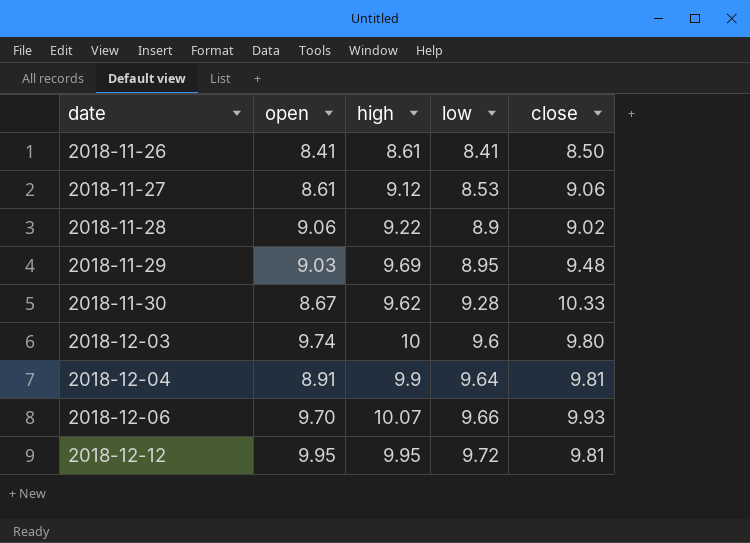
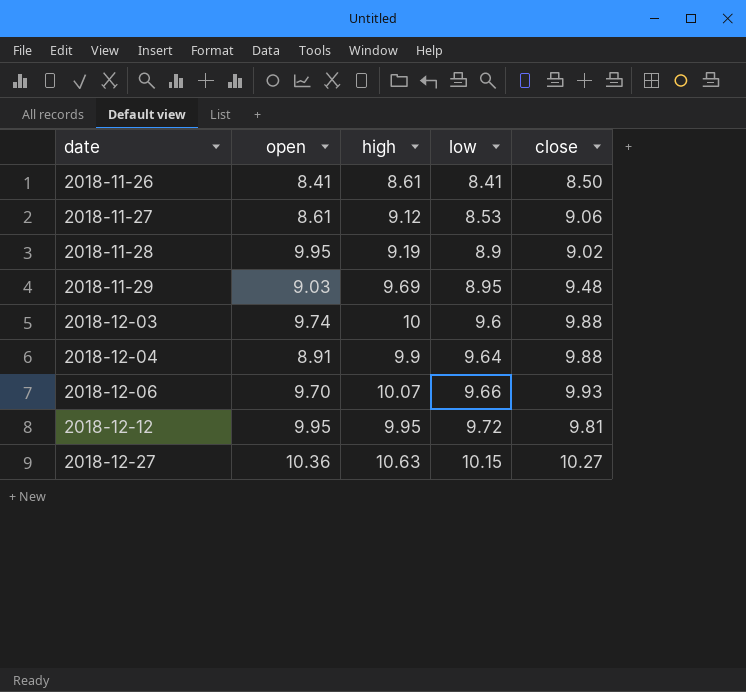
row 2018-11-30: 8.67 | 9.62 | 9.28 | 10.33 -> none
2018-11-28 | open: 9.06 -> 9.95
2018-11-28 | high: 9.22 -> 9.19
2018-12-03 | close: 9.80 -> 9.88
2018-12-04 | close: 9.81 -> 9.88
row 2018-12-27: none -> 10.36 | 10.63 | 10.15 | 10.27

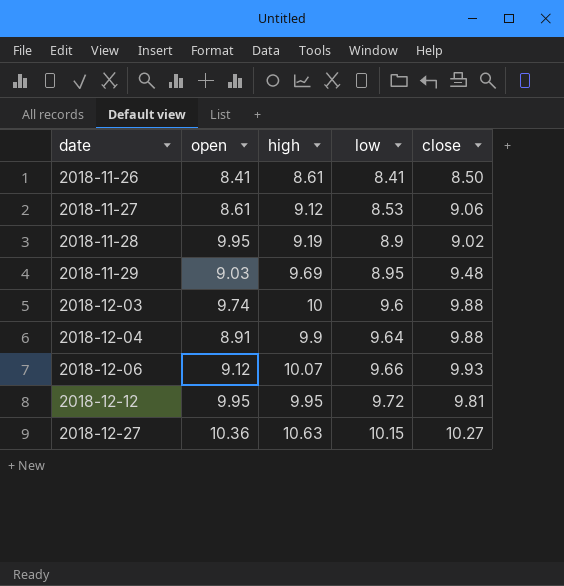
2018-12-06 | open: 9.70 -> 9.12

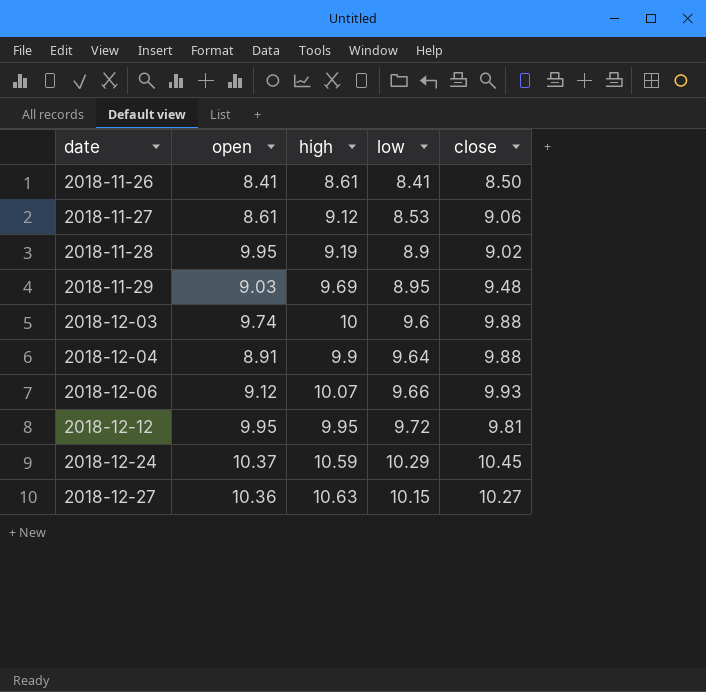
row 2018-12-24: none -> 10.37 | 10.59 | 10.29 | 10.45

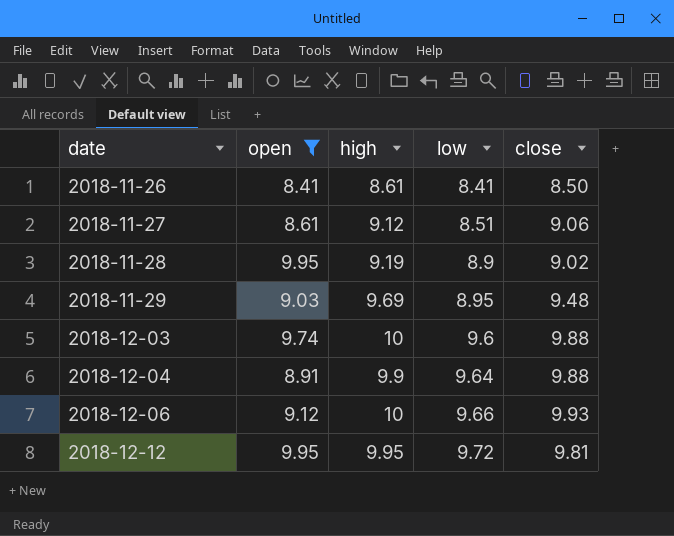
filter: none -> open <= 9.95
2018-11-27 | low: 8.53 -> 8.51
2018-12-06 | high: 10.07 -> 10

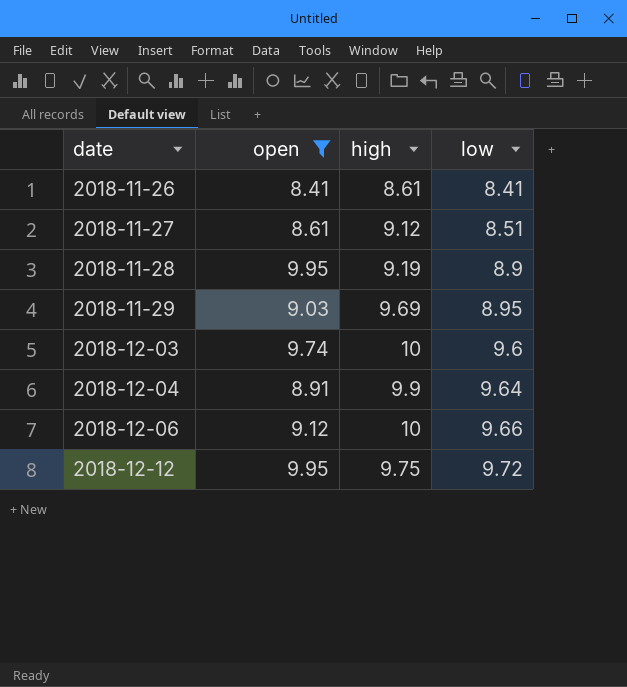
column close | position: 5 -> none
2018-12-12 | high: 9.95 -> 9.75

